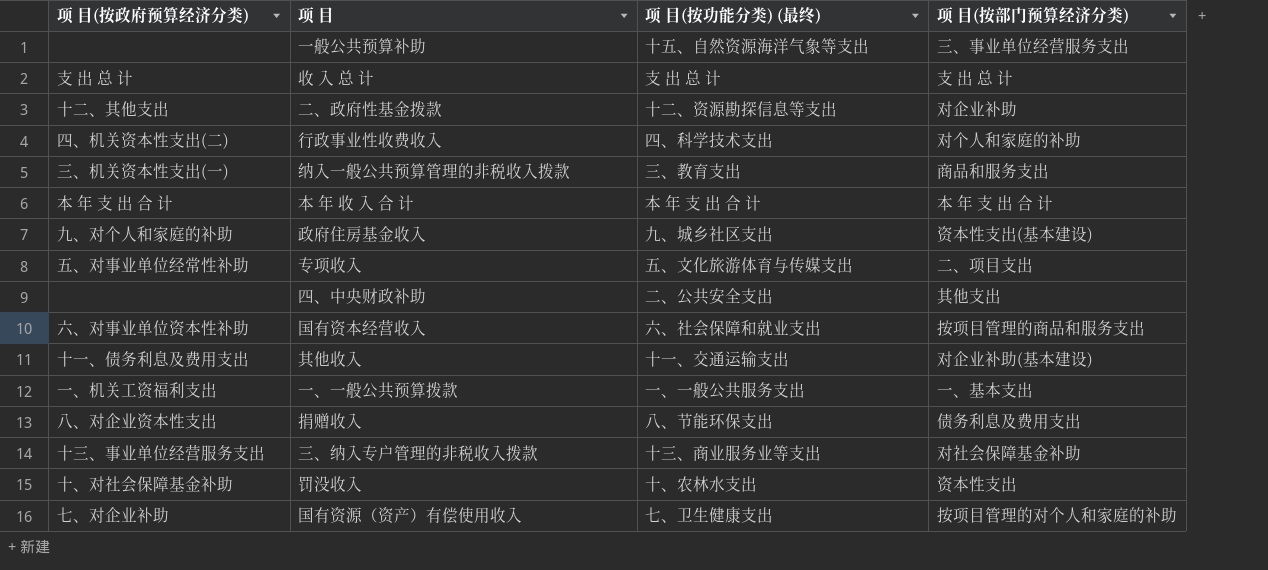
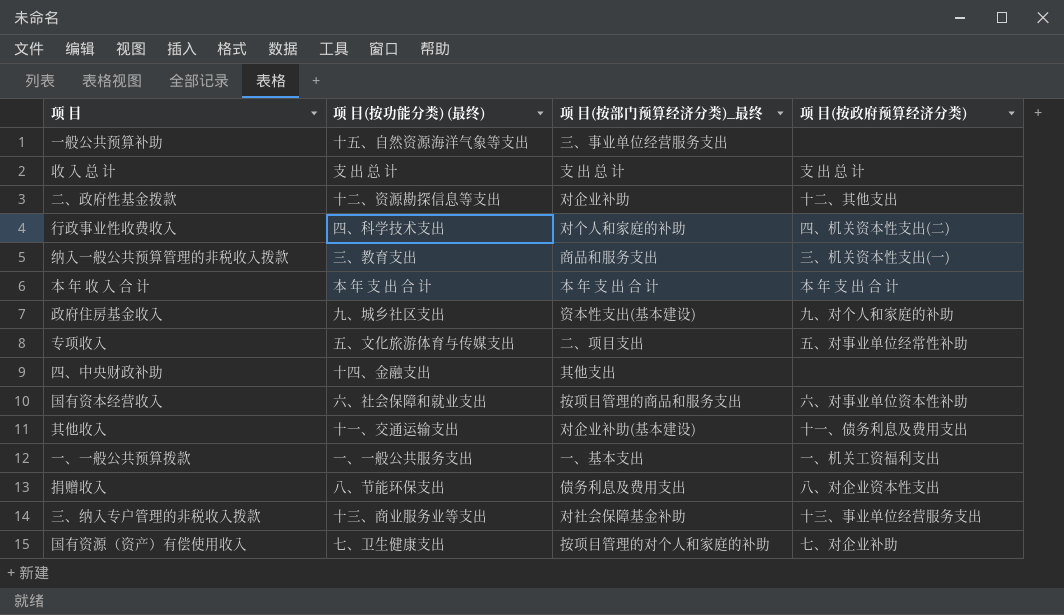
column name: 项 目(按部门预算经济分类) -> 项 目(按部门预算经济分类)_最终
column 项 目(按政府预算经济分类) | position: 1 -> 4
row 罚没收入: 十、对社会保障基金补助 | 十、农林水支出 | 资本性支出 -> none
四、中央财政补助 | 项 目(按功能分类) (最终): 二、公共安全支出 -> 十四、金融支出

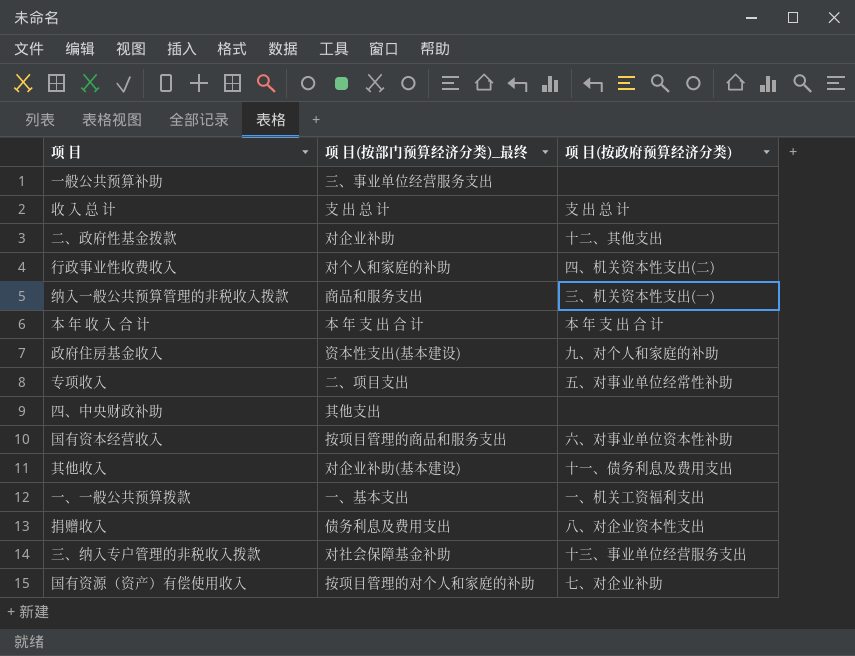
column 项 目(按功能分类) (最终) | position: 2 -> none

